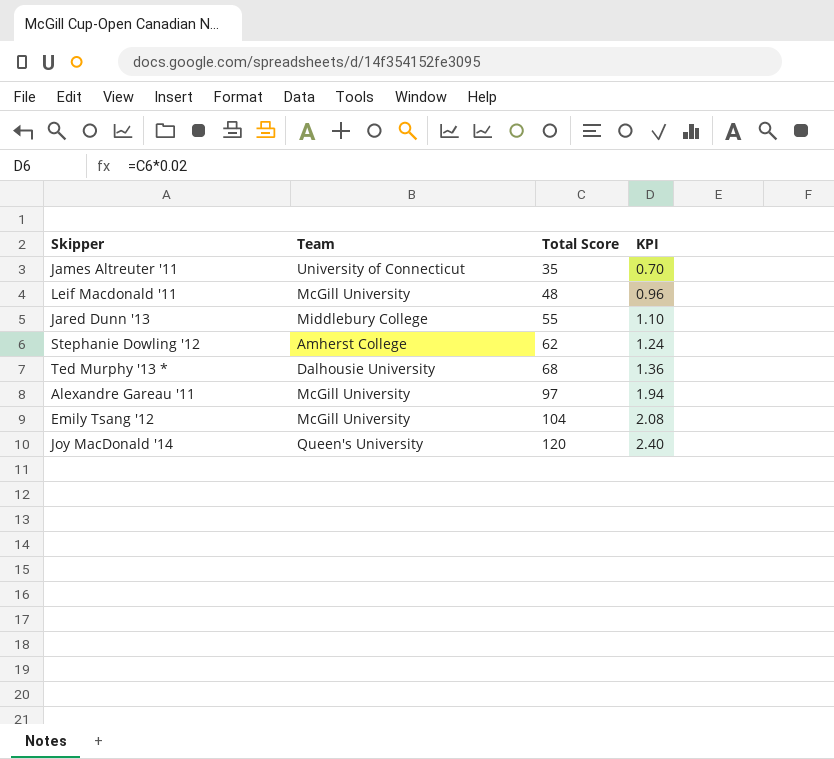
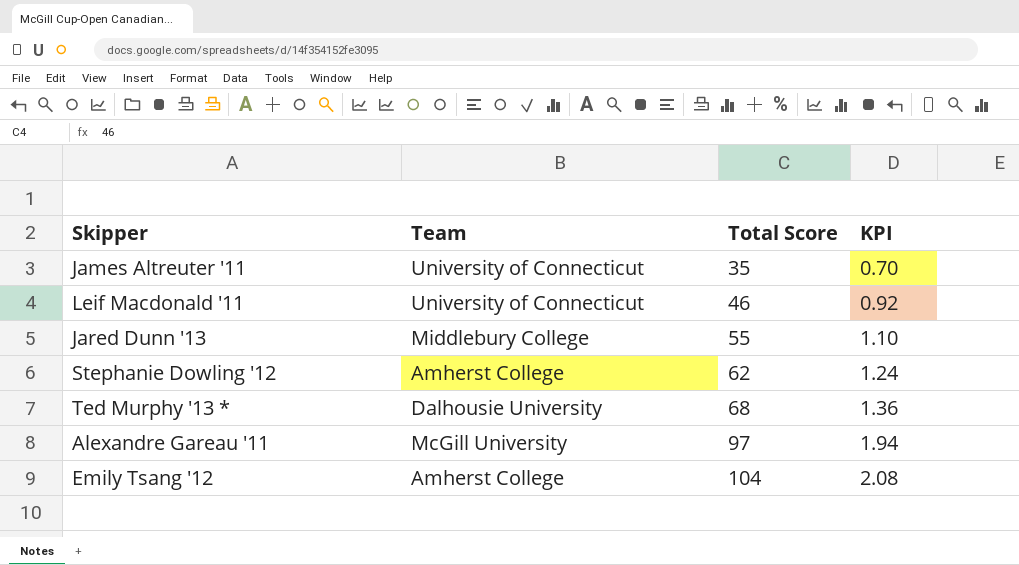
row Joy MacDonald '14: Queen's University | 120 | 2.40 -> none
Leif Macdonald '11 | Team: McGill University -> University of Connecticut
Leif Macdonald '11 | Total Score: 48 -> 46
Leif Macdonald '11 | KPI: 0.96 -> 0.92
Emily Tsang '12 | Team: McGill University -> Amherst College

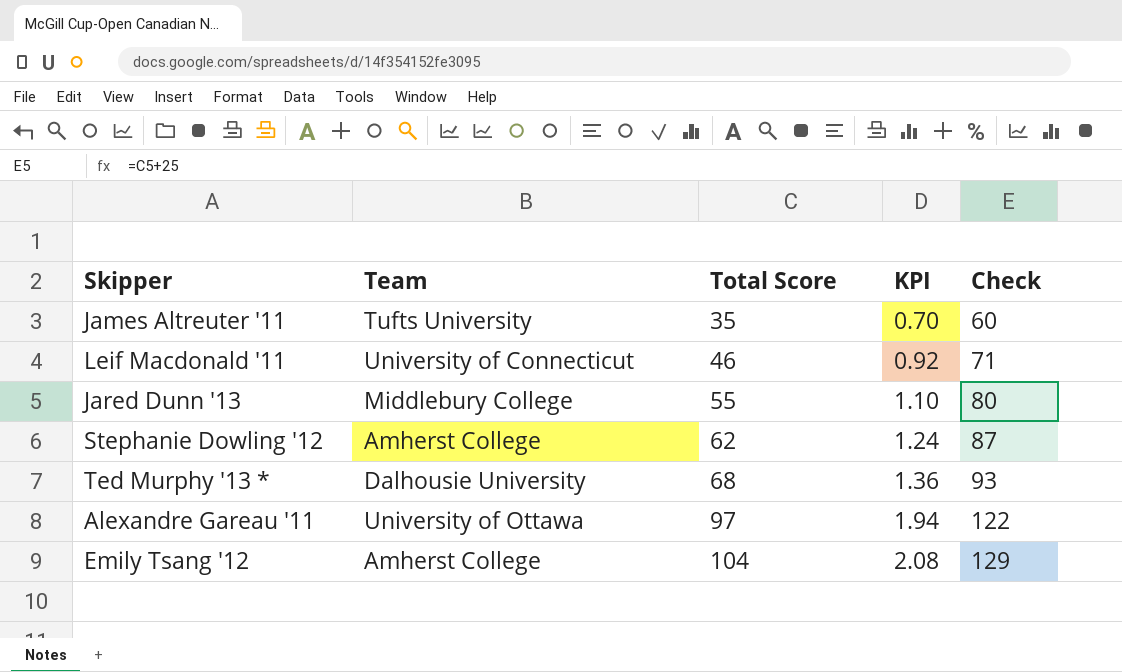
column Check | formula: none -> [Total Score] + 25
James Altreuter '11 | Team: University of Connecticut -> Tufts University
Alexandre Gareau '11 | Team: McGill University -> University of Ottawa

